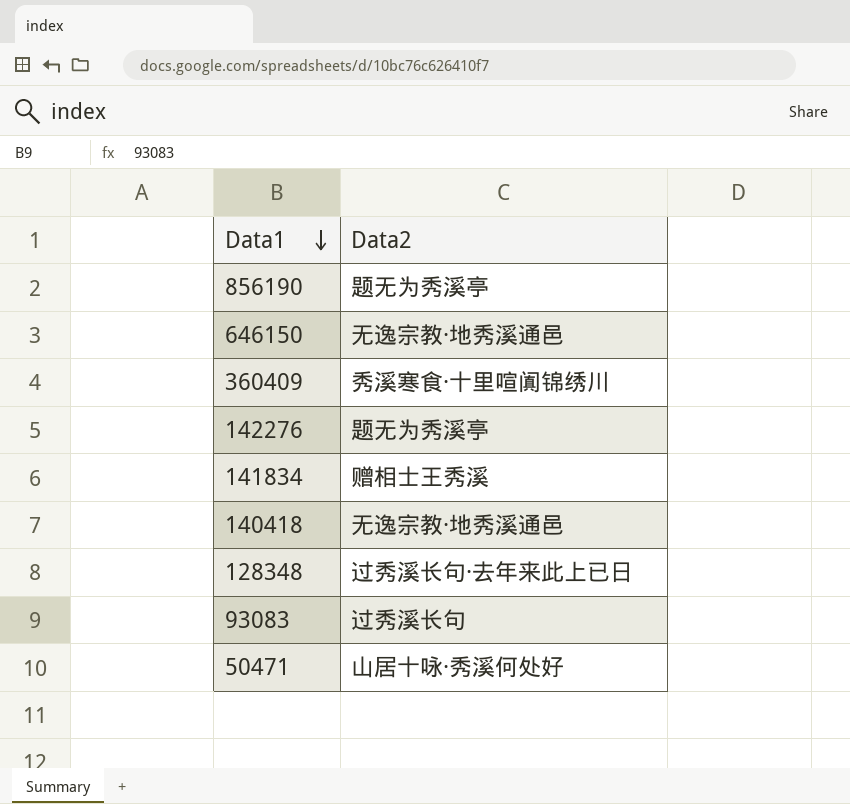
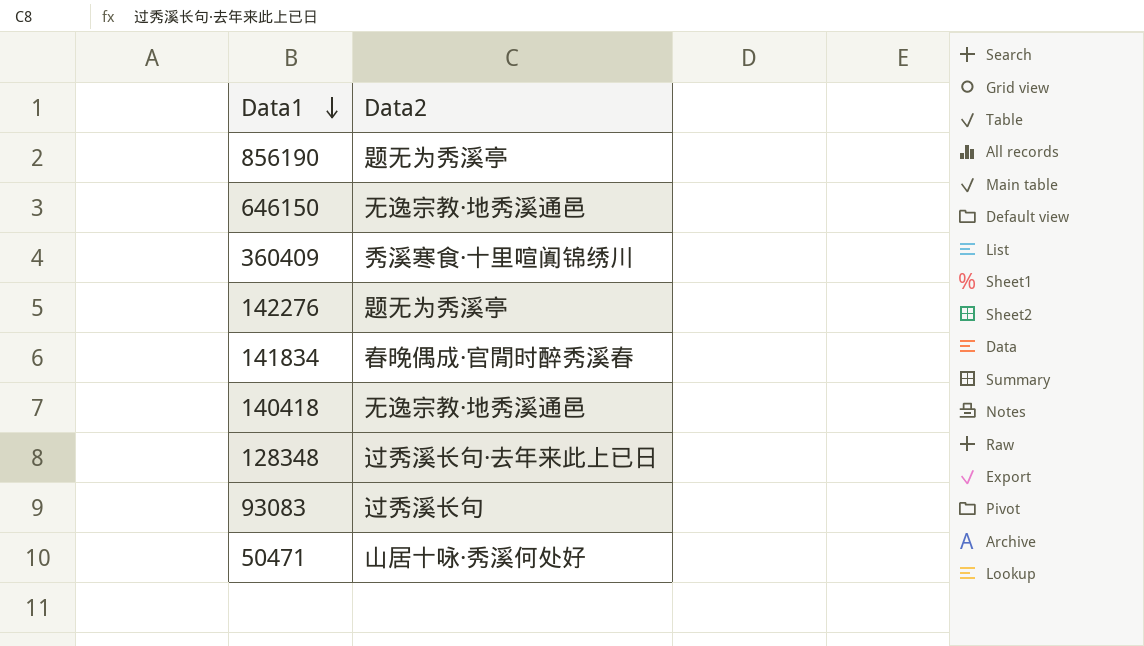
141834 | Data2: 赠相士王秀溪 -> 春晚偶成·官閒时醉秀溪春

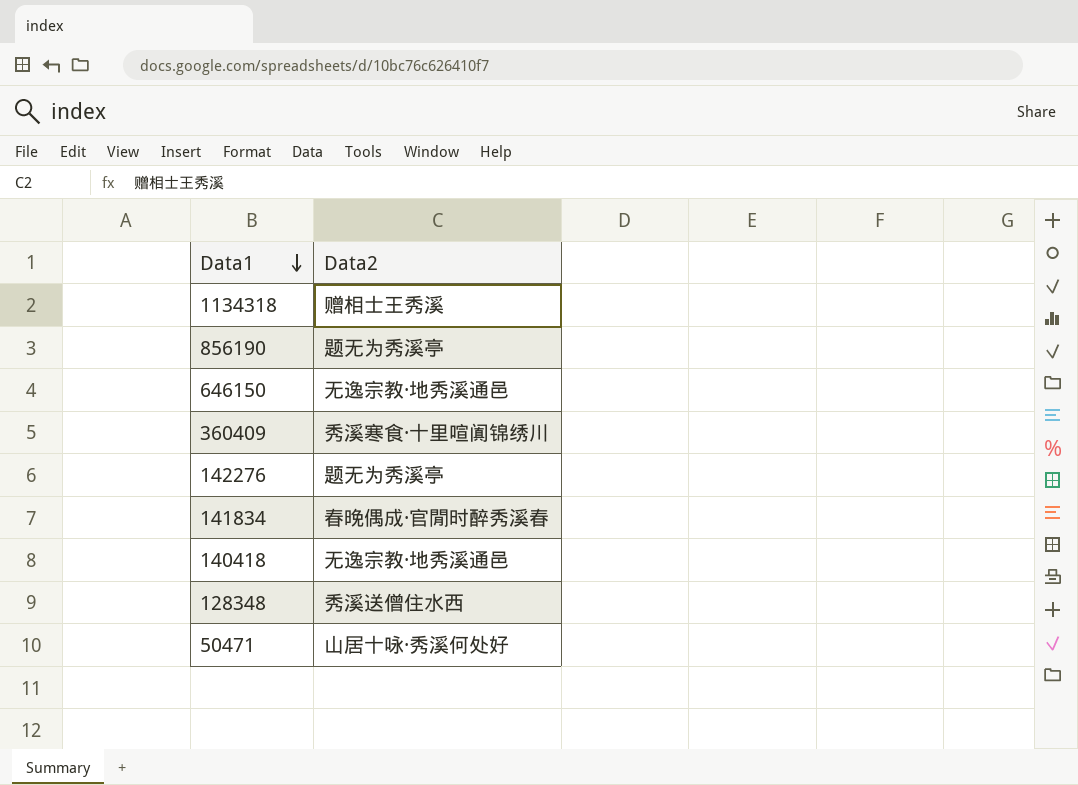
row 93083: 过秀溪长句 -> none
row 1134318: none -> 赠相士王秀溪
128348 | Data2: 过秀溪长句·去年来此上已日 -> 秀溪送僧住水西

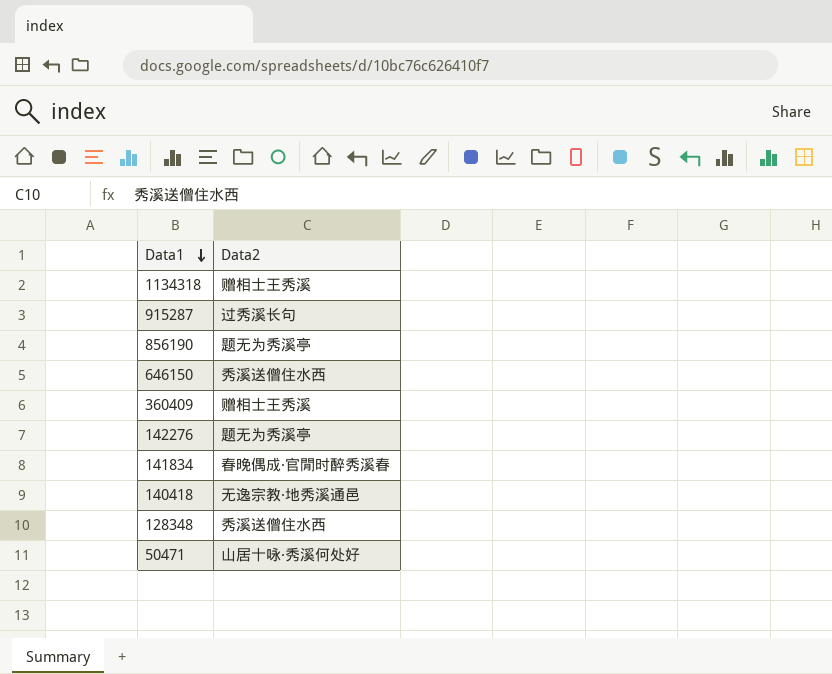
row 915287: none -> 过秀溪长句
646150 | Data2: 无逸宗教·地秀溪通邑 -> 秀溪送僧住水西
360409 | Data2: 秀溪寒食·十里喧阗锦绣川 -> 赠相士王秀溪

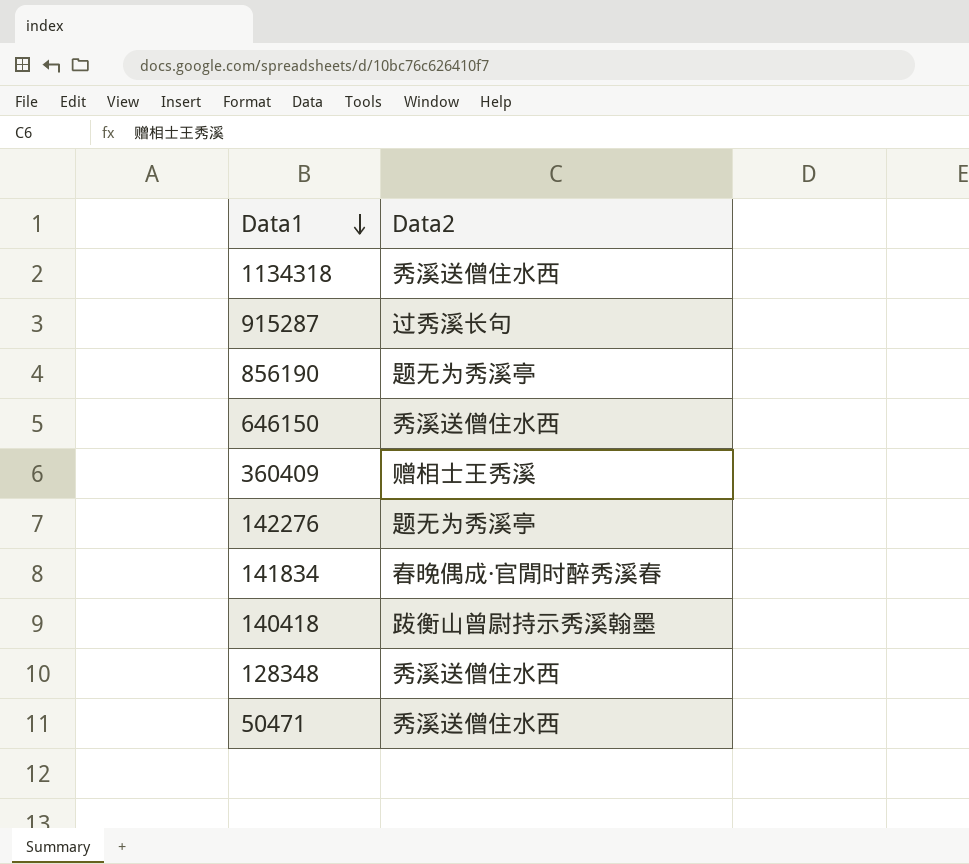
1134318 | Data2: 赠相士王秀溪 -> 秀溪送僧住水西
140418 | Data2: 无逸宗教·地秀溪通邑 -> 跋衡山曾尉持示秀溪翰墨
50471 | Data2: 山居十咏·秀溪何处好 -> 秀溪送僧住水西

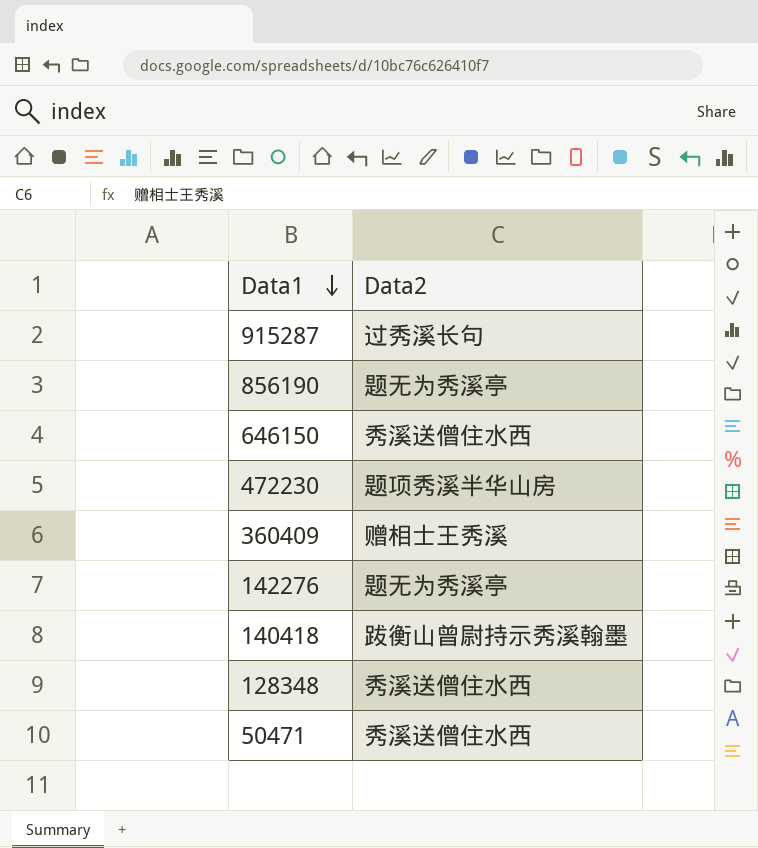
row 1134318: 秀溪送僧住水西 -> none
row 141834: 春晚偶成·官閒时醉秀溪春 -> none
row 472230: none -> 题项秀溪半华山房

